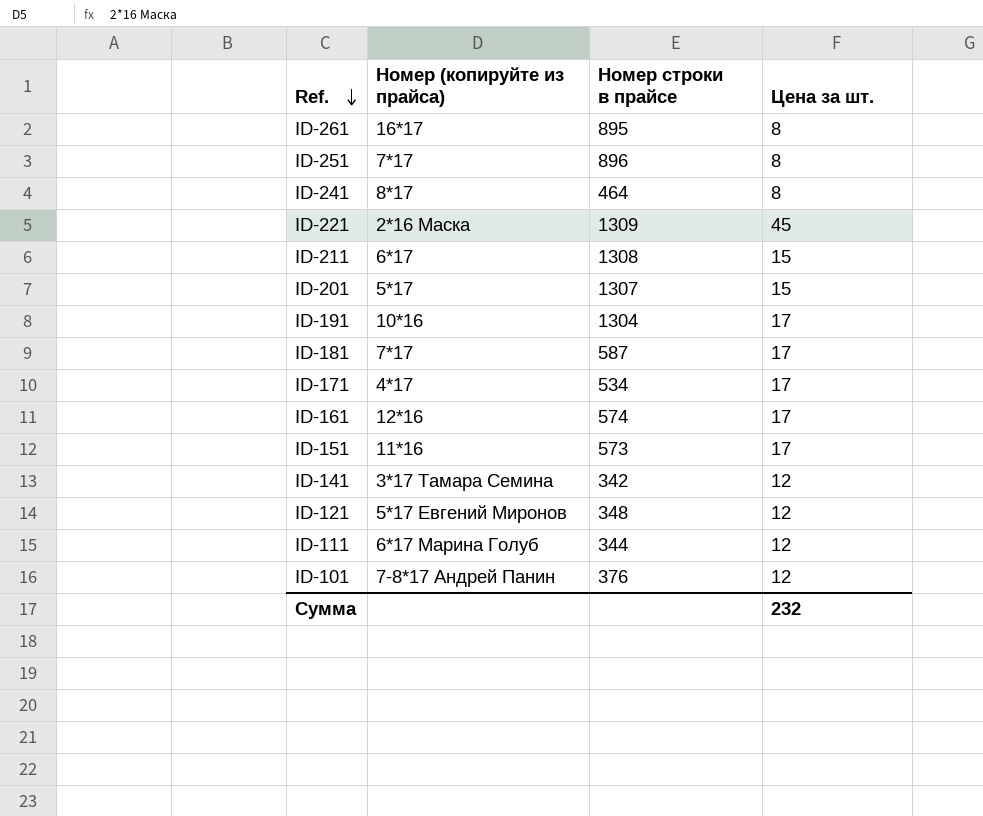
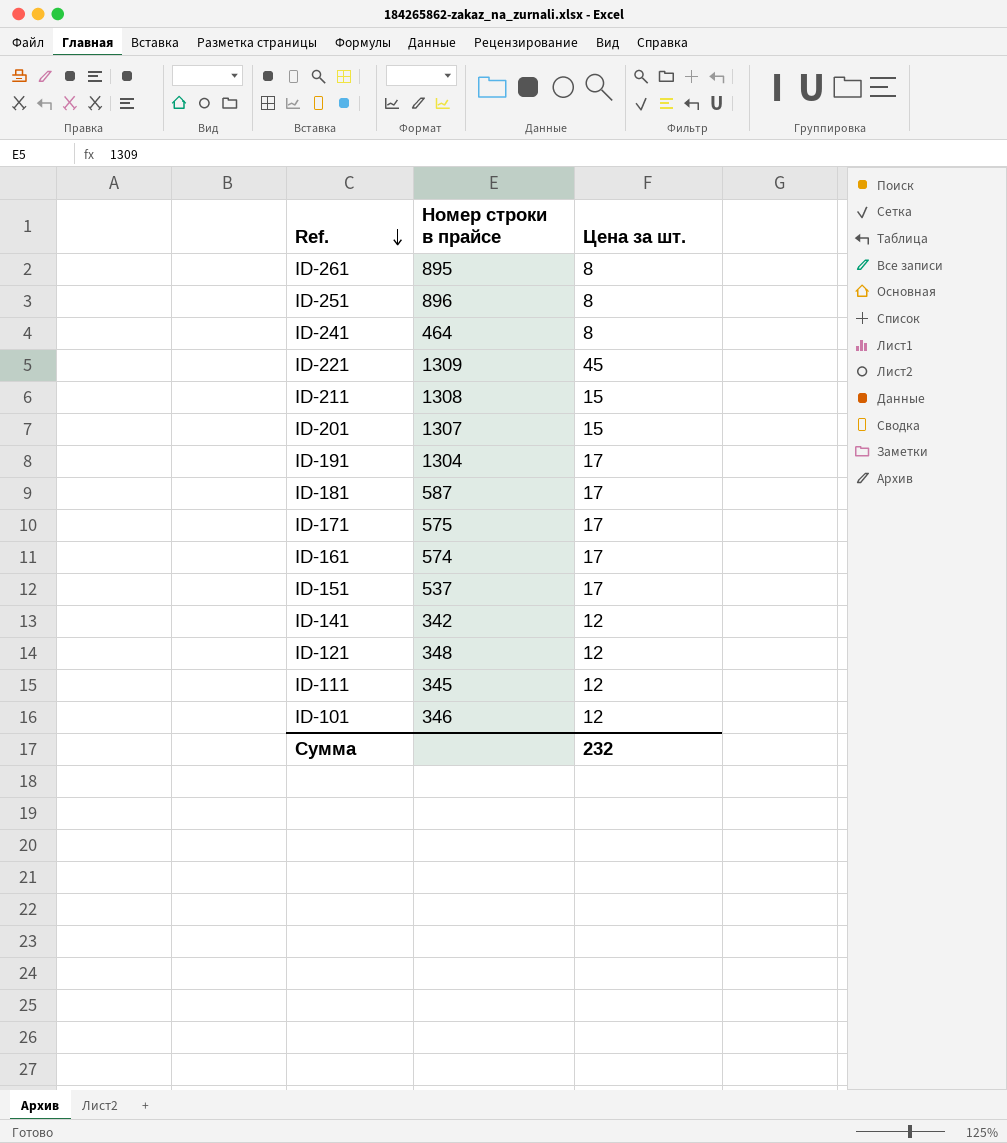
column Номер (копируйте из прайса) | position: 2 -> none
ID-171 | Номер строки в прайсе: 534 -> 575
ID-151 | Номер строки в прайсе: 573 -> 537
ID-111 | Номер строки в прайсе: 344 -> 345
ID-101 | Номер строки в прайсе: 376 -> 346

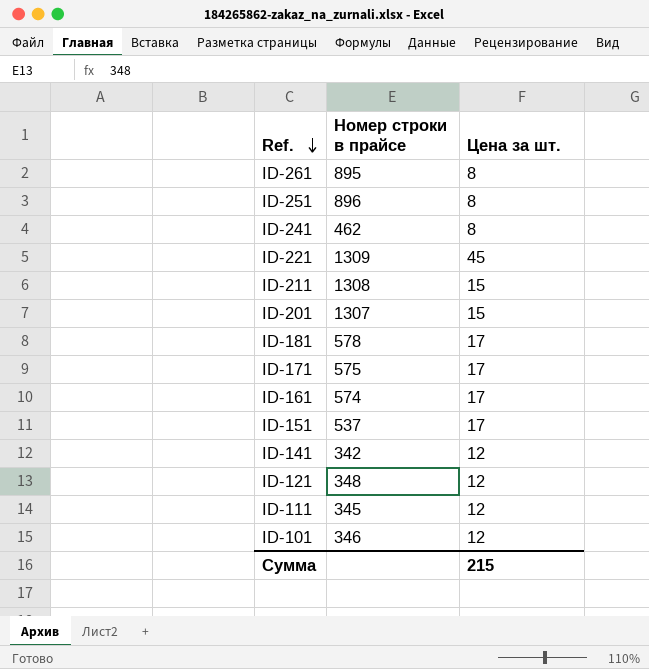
row ID-191: 1304 | 17 -> none
ID-241 | Номер строки в прайсе: 464 -> 462
ID-181 | Номер строки в прайсе: 587 -> 578
Сумма | Цена за шт.: 232 -> 215

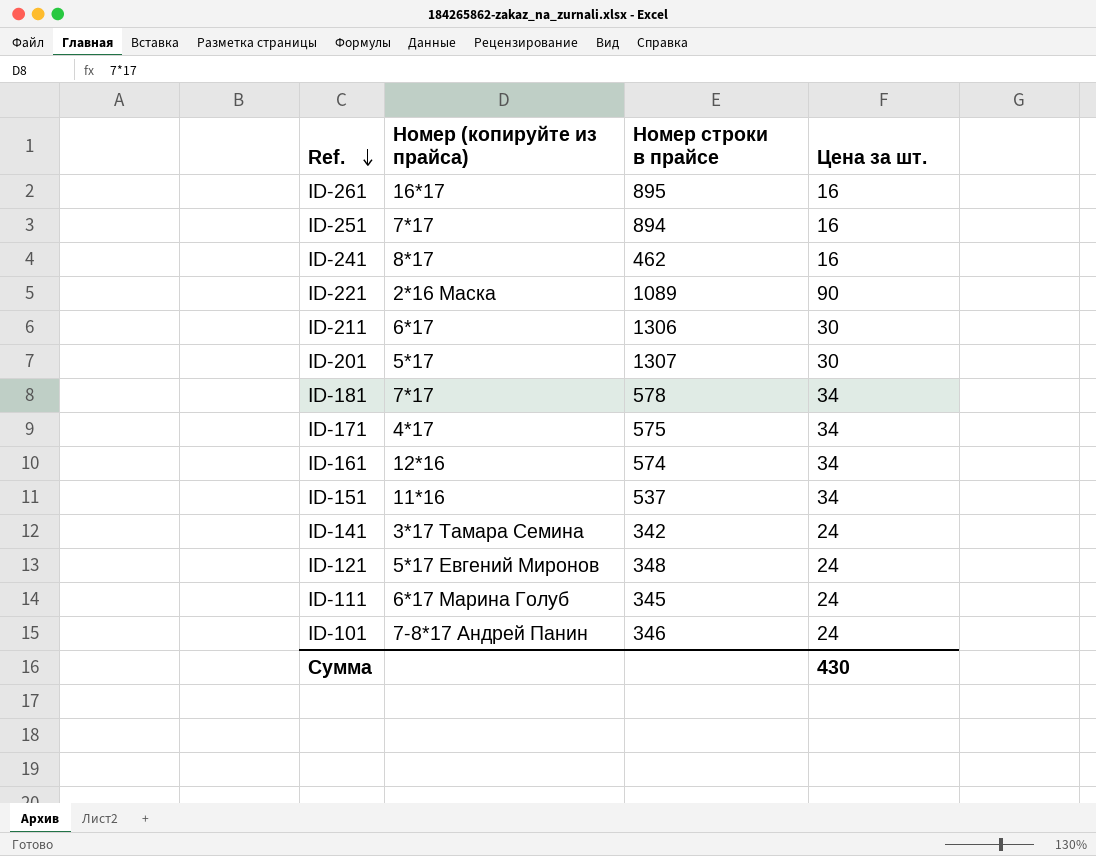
column Номер (копируйте из прайса) | position: none -> 2
ID-261 | Цена за шт.: 8 -> 16
ID-251 | Номер строки в прайсе: 896 -> 894
ID-251 | Цена за шт.: 8 -> 16
ID-241 | Цена за шт.: 8 -> 16
ID-221 | Номер строки в прайсе: 1309 -> 1089
ID-221 | Цена за шт.: 45 -> 90
ID-211 | Номер строки в прайсе: 1308 -> 1306
ID-211 | Цена за шт.: 15 -> 30
ID-201 | Цена за шт.: 15 -> 30
ID-181 | Цена за шт.: 17 -> 34
ID-171 | Цена за шт.: 17 -> 34
ID-161 | Цена за шт.: 17 -> 34
ID-151 | Цена за шт.: 17 -> 34
ID-141 | Цена за шт.: 12 -> 24
ID-121 | Цена за шт.: 12 -> 24
ID-111 | Цена за шт.: 12 -> 24
ID-101 | Цена за шт.: 12 -> 24
Сумма | Цена за шт.: 215 -> 430

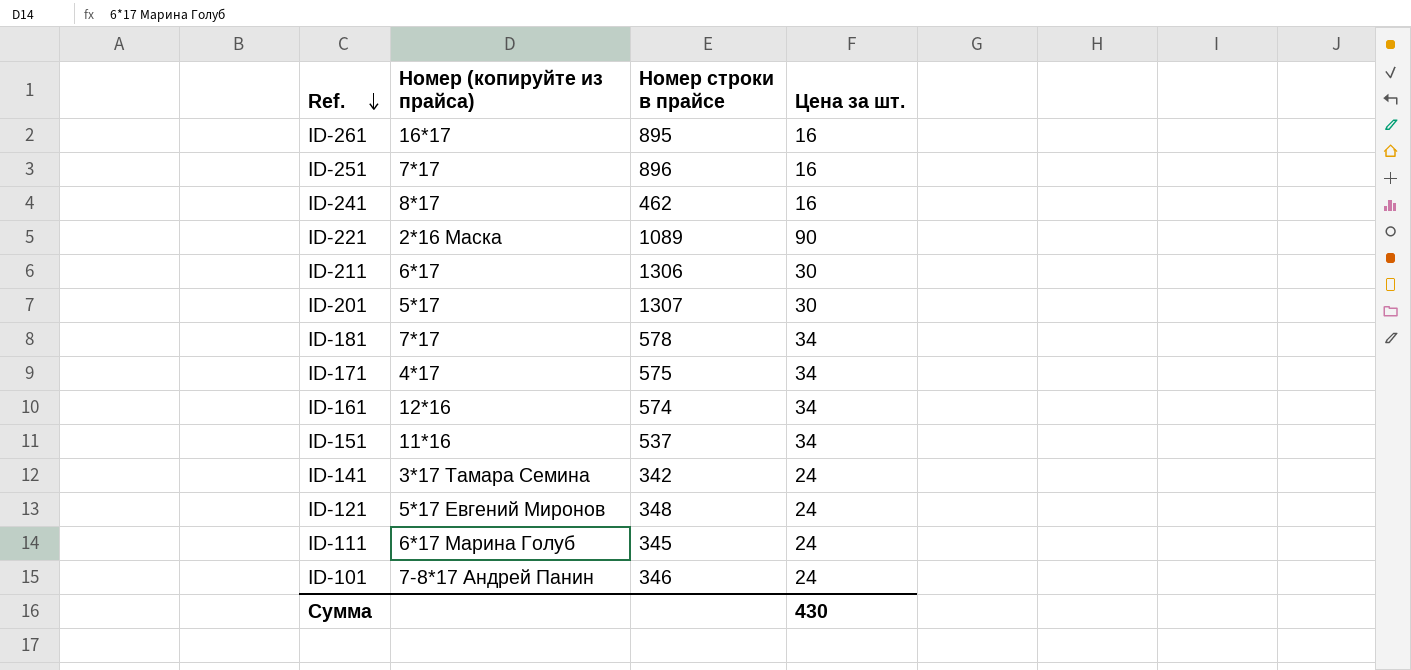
ID-251 | Номер строки в прайсе: 894 -> 896

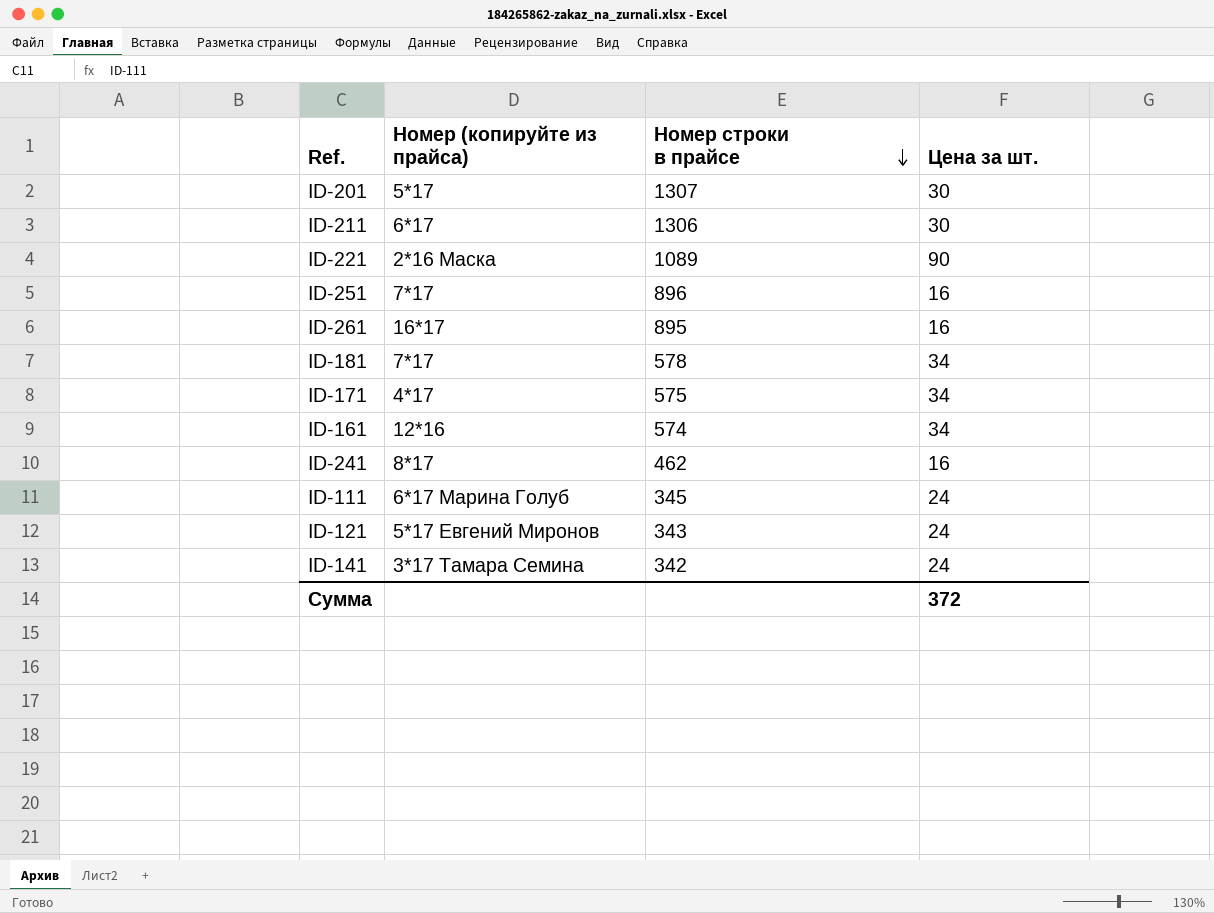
row order: Ref. descending -> Номер строки в прайсе descending
row ID-151: 11*16 | 537 | 34 -> none
row ID-101: 7-8*17 Андрей Панин | 346 | 24 -> none
ID-121 | Номер строки в прайсе: 348 -> 343
Сумма | Цена за шт.: 430 -> 372

